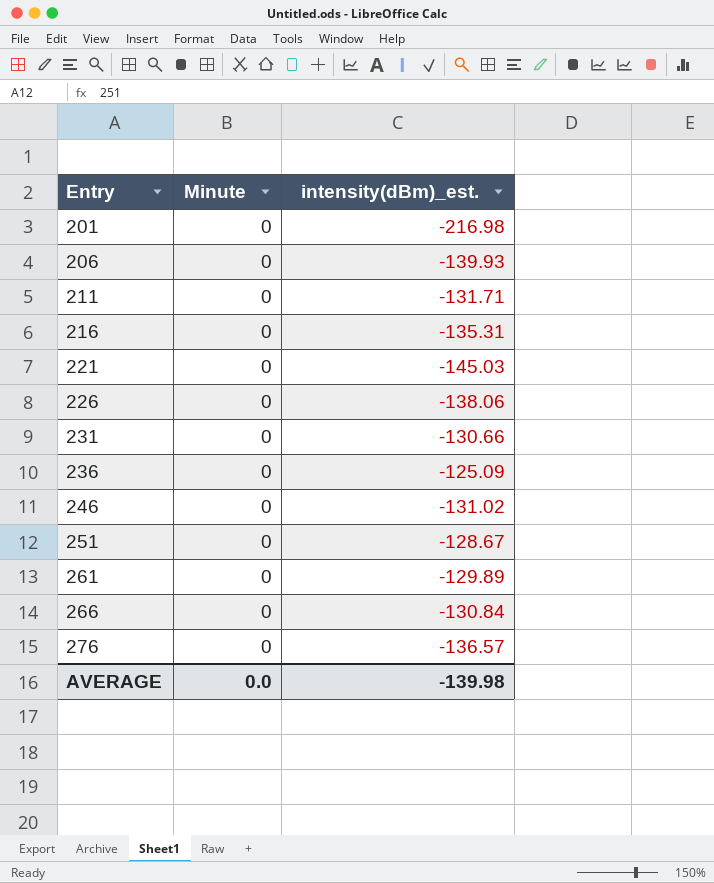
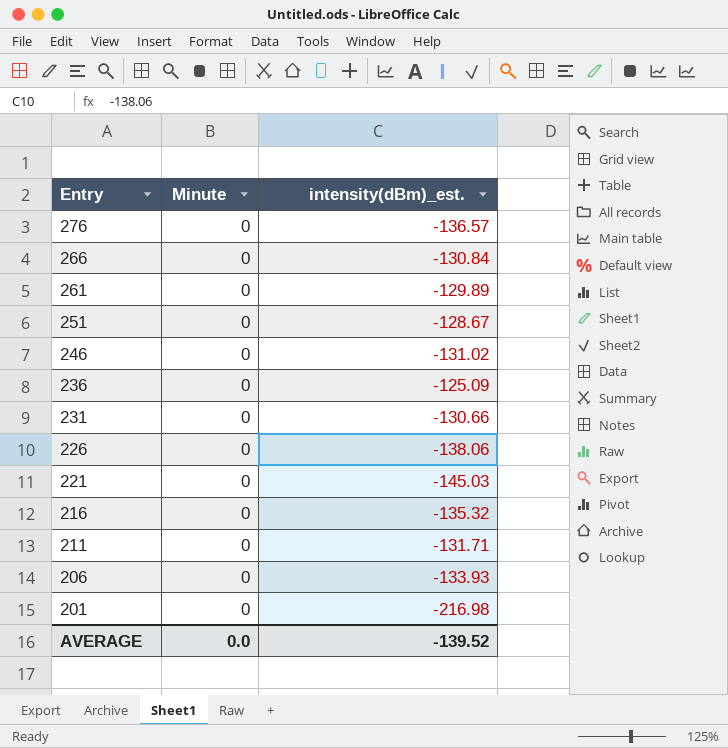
row order: Entry ascending -> Entry descending
216 | intensity(dBm)_est.: -135.31 -> -135.32
206 | intensity(dBm)_est.: -139.93 -> -133.93
AVERAGE | intensity(dBm)_est.: -139.98 -> -139.52

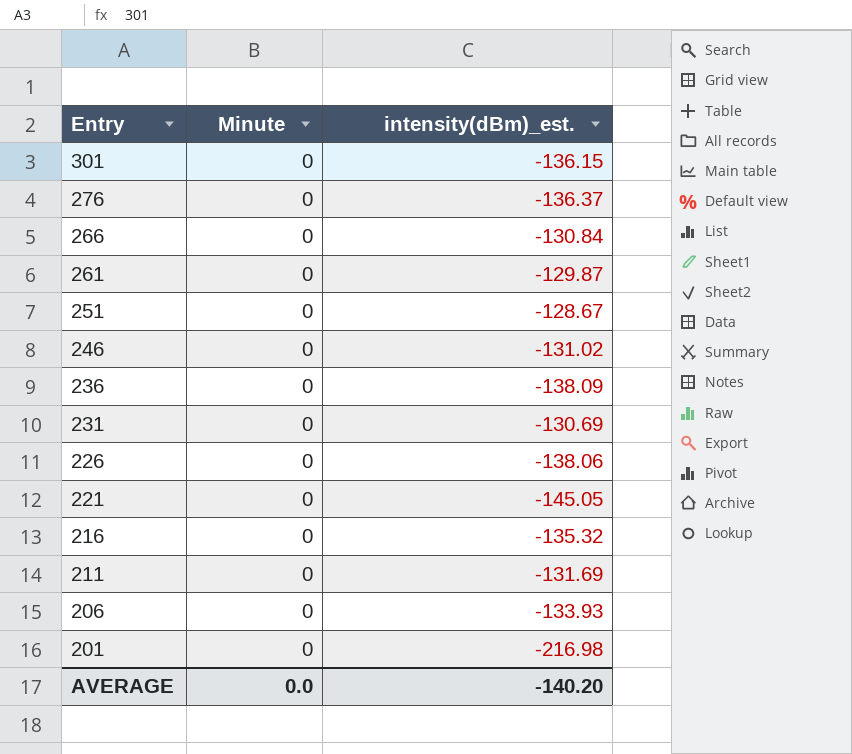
row 301: none -> 0 | -136.15
276 | intensity(dBm)_est.: -136.57 -> -136.37
261 | intensity(dBm)_est.: -129.89 -> -129.87
236 | intensity(dBm)_est.: -125.09 -> -138.09
231 | intensity(dBm)_est.: -130.66 -> -130.69
221 | intensity(dBm)_est.: -145.03 -> -145.05
211 | intensity(dBm)_est.: -131.71 -> -131.69
AVERAGE | intensity(dBm)_est.: -139.52 -> -140.20

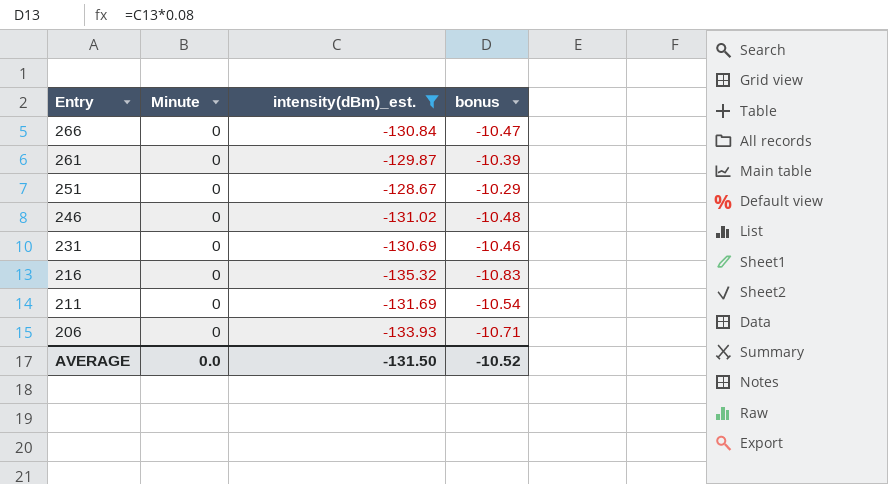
filter: none -> intensity(dBm)_est. >= -135.32
column bonus | formula: none -> [intensity(dBm)_est.] * 0.08
AVERAGE | intensity(dBm)_est.: -140.20 -> -131.50

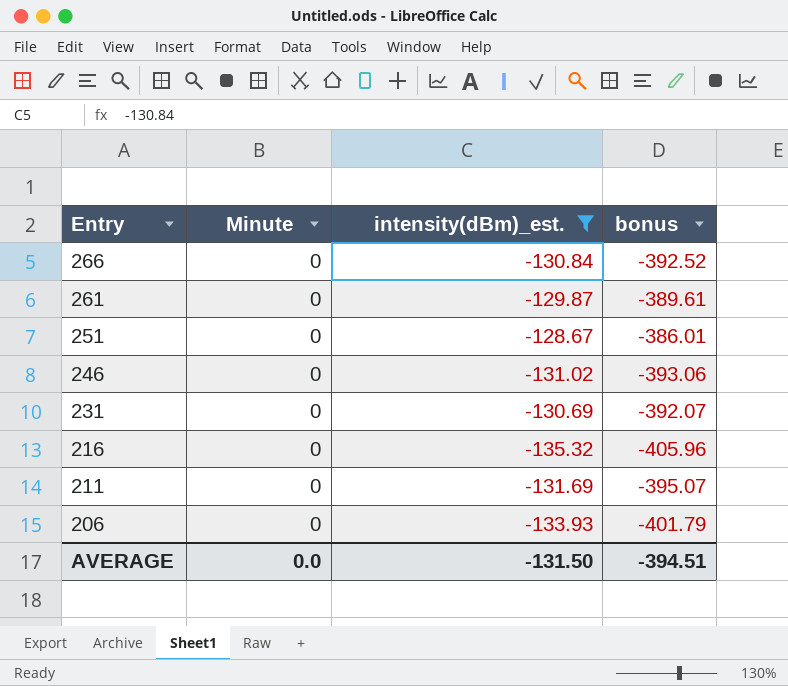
column bonus | formula: [intensity(dBm)_est.] * 0.08 -> [intensity(dBm)_est.] * 3
AVERAGE | bonus: -10.52 -> -394.51

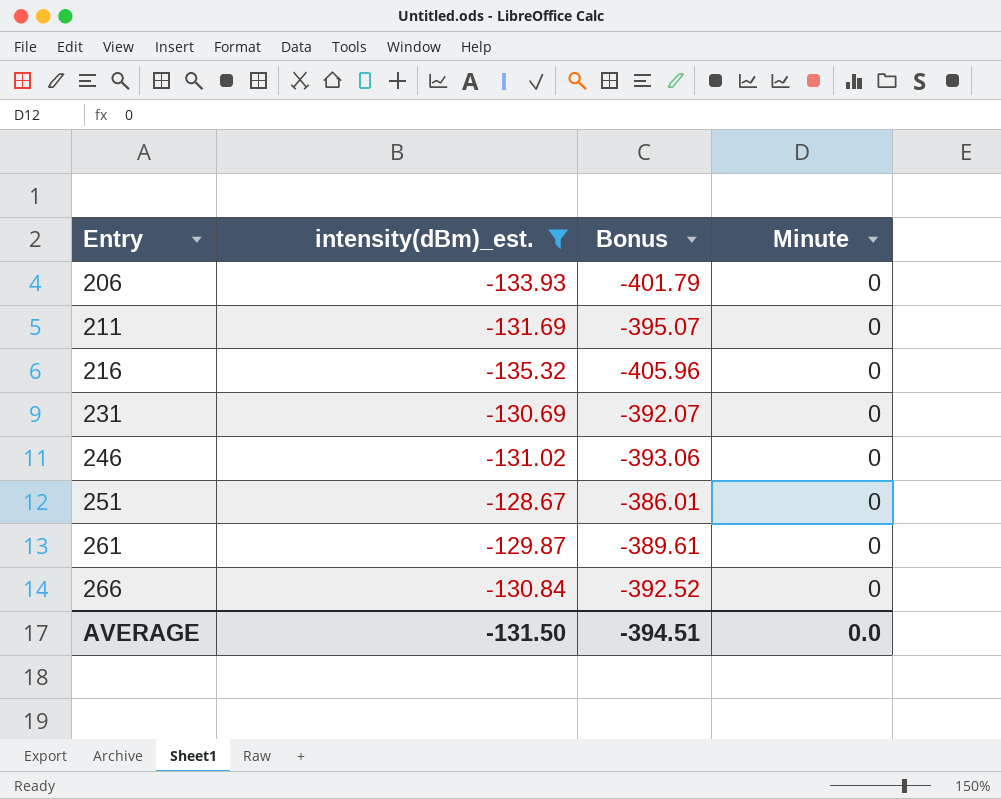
row order: Entry descending -> Entry ascending
column name: bonus -> Bonus
column Minute | position: 2 -> 4

